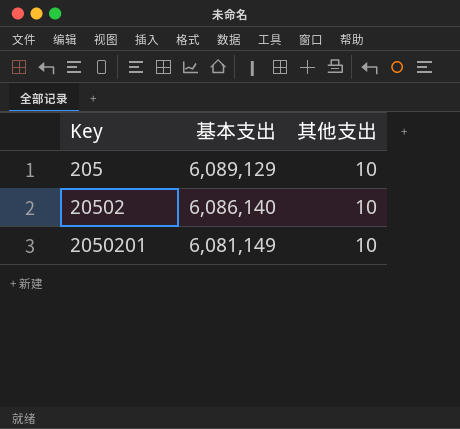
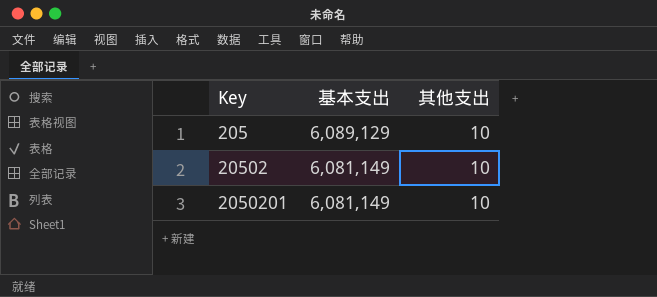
20502 | 基本支出: 6,086,140 -> 6,081,149

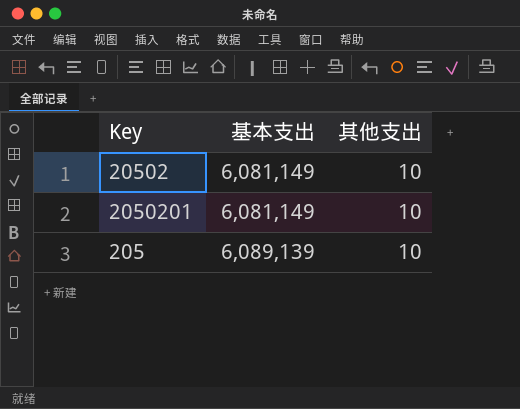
row order: Key ascending -> 基本支出 ascending
205 | 基本支出: 6,089,129 -> 6,089,139

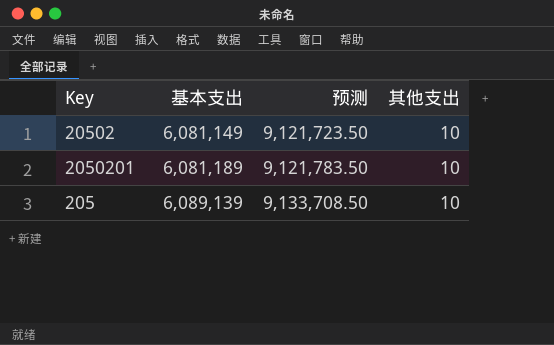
column 预测 | formula: none -> [基本支出] * 1.5
2050201 | 基本支出: 6,081,149 -> 6,081,189

